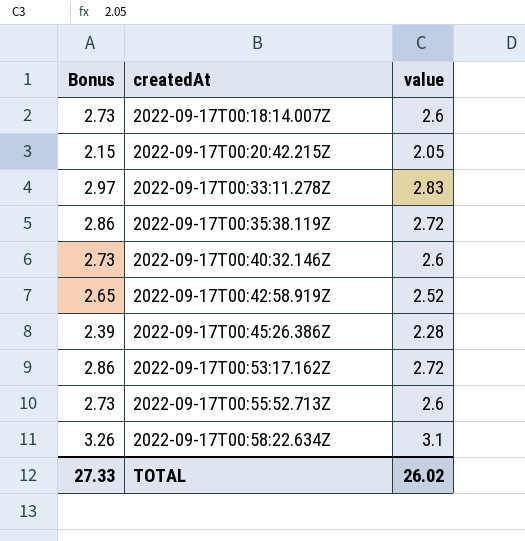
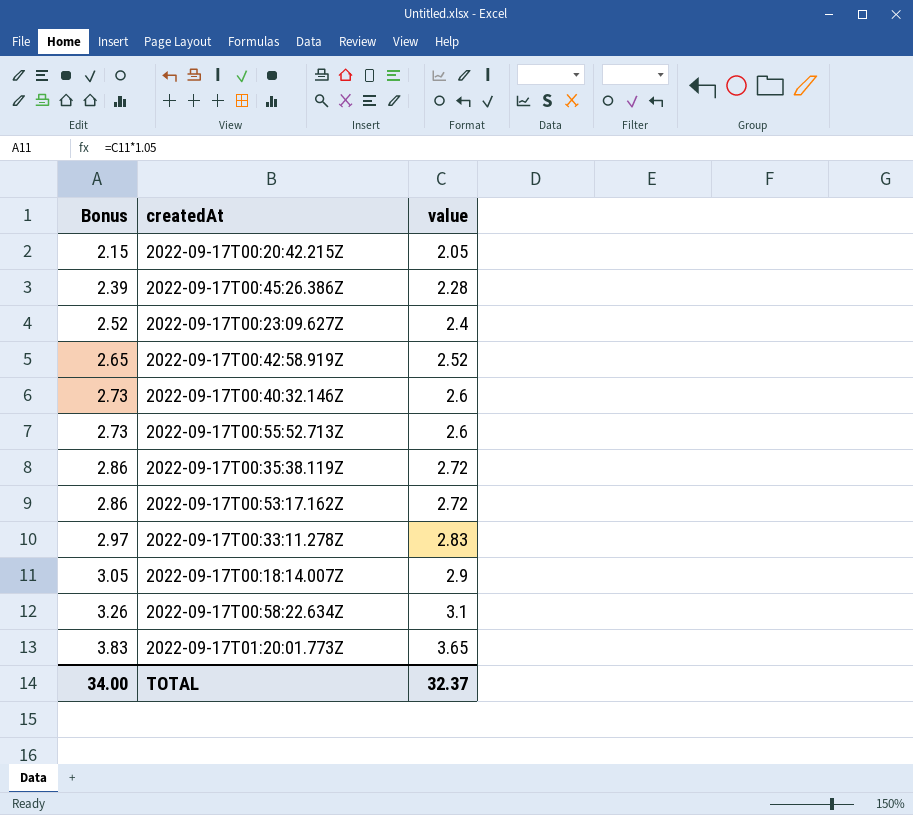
row order: createdAt ascending -> Bonus ascending
row 2022-09-17T00:23:09.627Z: none -> 2.52 | 2.4
2022-09-17T00:18:14.007Z | Bonus: 2.73 -> 3.05
2022-09-17T00:18:14.007Z | value: 2.6 -> 2.9
row 2022-09-17T01:20:01.773Z: none -> 3.83 | 3.65
TOTAL | Bonus: 27.33 -> 34.00
TOTAL | value: 26.02 -> 32.37

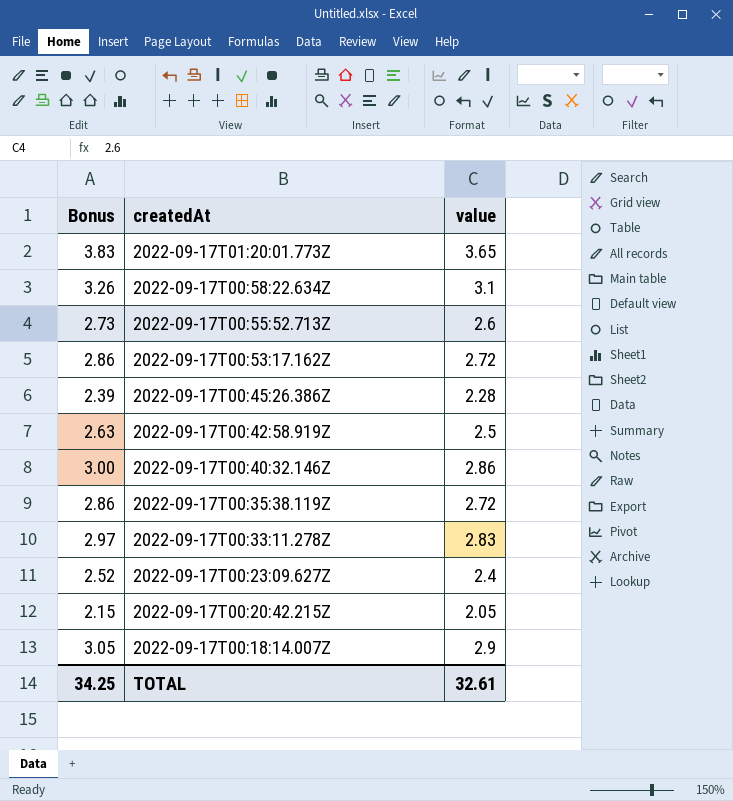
row order: Bonus ascending -> createdAt descending
2022-09-17T00:42:58.919Z | Bonus: 2.65 -> 2.63
2022-09-17T00:42:58.919Z | value: 2.52 -> 2.5
2022-09-17T00:40:32.146Z | Bonus: 2.73 -> 3.00
2022-09-17T00:40:32.146Z | value: 2.6 -> 2.86
TOTAL | Bonus: 34.00 -> 34.25
TOTAL | value: 32.37 -> 32.61

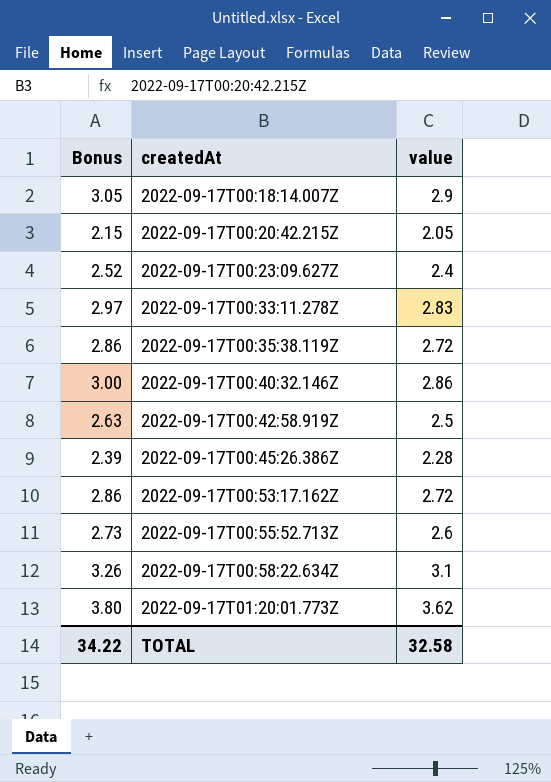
row order: createdAt descending -> createdAt ascending
2022-09-17T01:20:01.773Z | Bonus: 3.83 -> 3.80
2022-09-17T01:20:01.773Z | value: 3.65 -> 3.62
TOTAL | Bonus: 34.25 -> 34.22
TOTAL | value: 32.61 -> 32.58

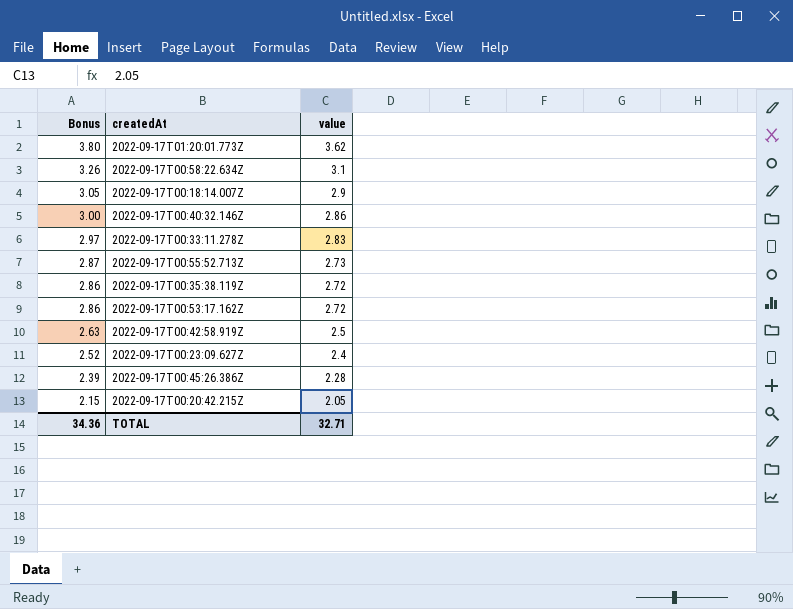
row order: createdAt ascending -> Bonus descending
2022-09-17T00:55:52.713Z | Bonus: 2.73 -> 2.87
2022-09-17T00:55:52.713Z | value: 2.6 -> 2.73
TOTAL | Bonus: 34.22 -> 34.36
TOTAL | value: 32.58 -> 32.71

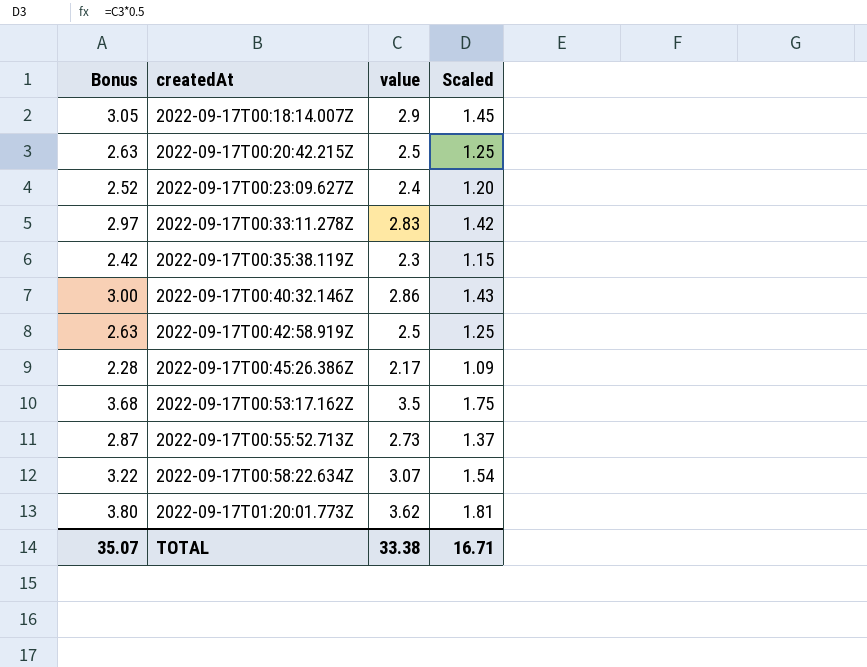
row order: Bonus descending -> createdAt ascending
column Scaled | formula: none -> [value] * 0.5
2022-09-17T00:20:42.215Z | Bonus: 2.15 -> 2.63
2022-09-17T00:20:42.215Z | value: 2.05 -> 2.5
2022-09-17T00:35:38.119Z | Bonus: 2.86 -> 2.42
2022-09-17T00:35:38.119Z | value: 2.72 -> 2.3
2022-09-17T00:45:26.386Z | Bonus: 2.39 -> 2.28
2022-09-17T00:45:26.386Z | value: 2.28 -> 2.17
2022-09-17T00:53:17.162Z | Bonus: 2.86 -> 3.68
2022-09-17T00:53:17.162Z | value: 2.72 -> 3.5
2022-09-17T00:58:22.634Z | Bonus: 3.26 -> 3.22
2022-09-17T00:58:22.634Z | value: 3.1 -> 3.07
TOTAL | Bonus: 34.36 -> 35.07
TOTAL | value: 32.71 -> 33.38

